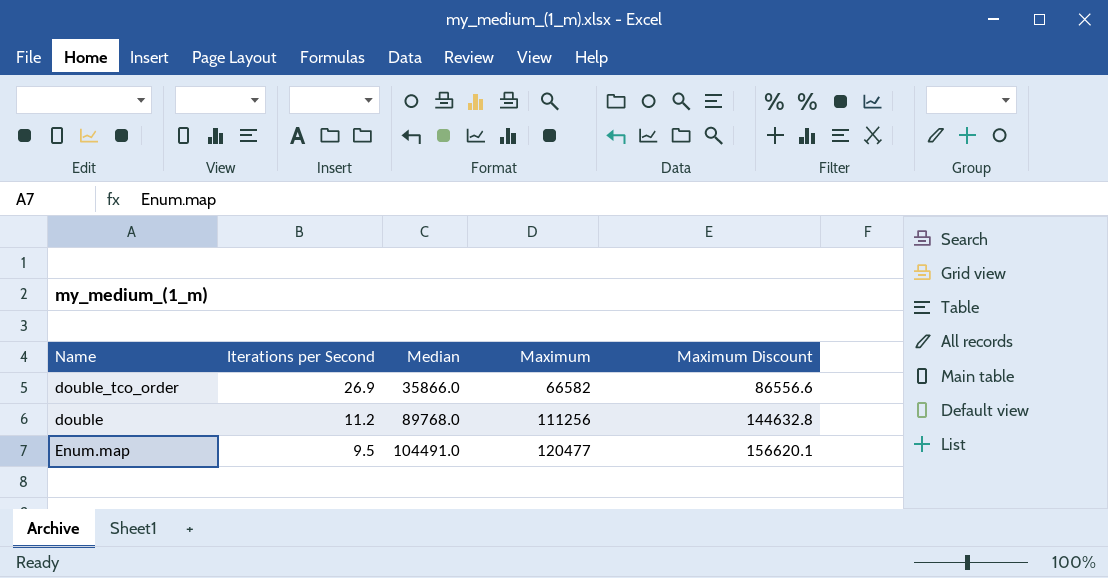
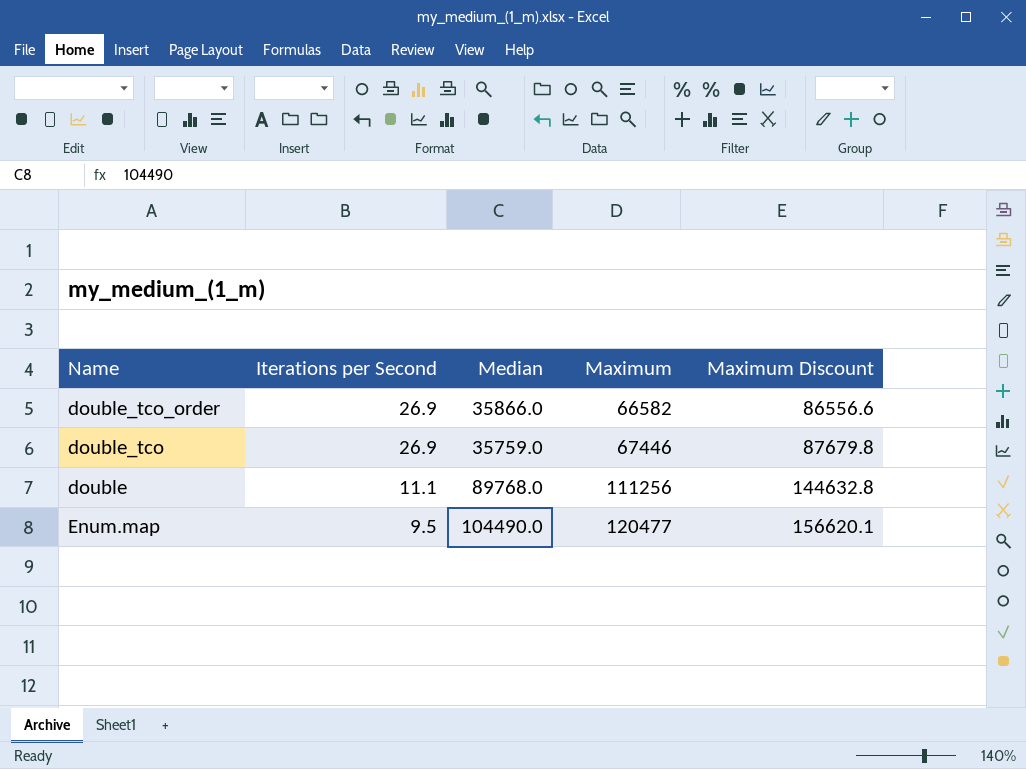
row double_tco: none -> 26.9 | 35759.0 | 67446 | 87679.8
double | Iterations per Second: 11.2 -> 11.1
Enum.map | Median: 104491.0 -> 104490.0

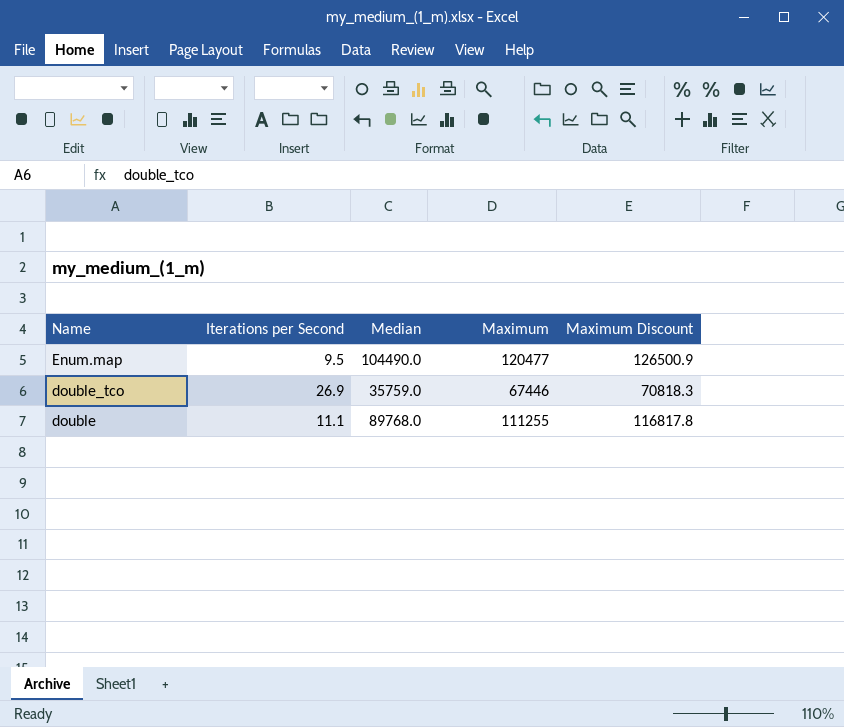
row order: Iterations per Second descending -> Name descending
column Maximum Discount | formula: [Maximum] * 1.3 -> [Maximum] * 1.05
row double_tco_order: 26.9 | 35866.0 | 66582 | 86556.6 -> none
double | Maximum: 111256 -> 111255

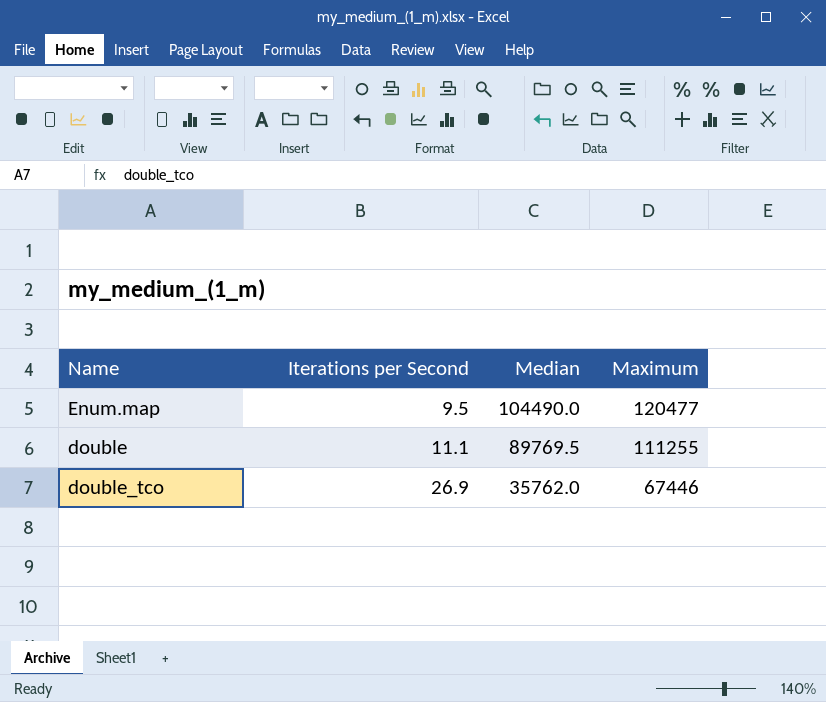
row order: Name descending -> Iterations per Second ascending
column Maximum Discount | formula: [Maximum] * 1.05 -> none
double | Median: 89768.0 -> 89769.5
double_tco | Median: 35759.0 -> 35762.0

